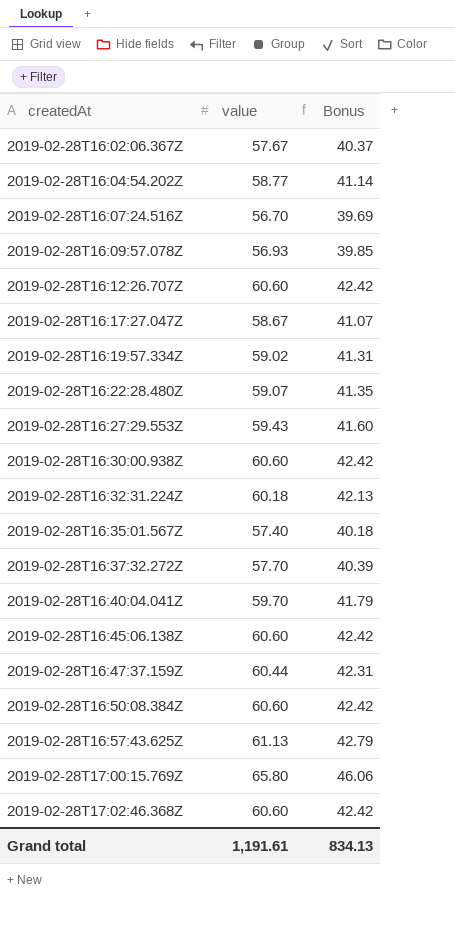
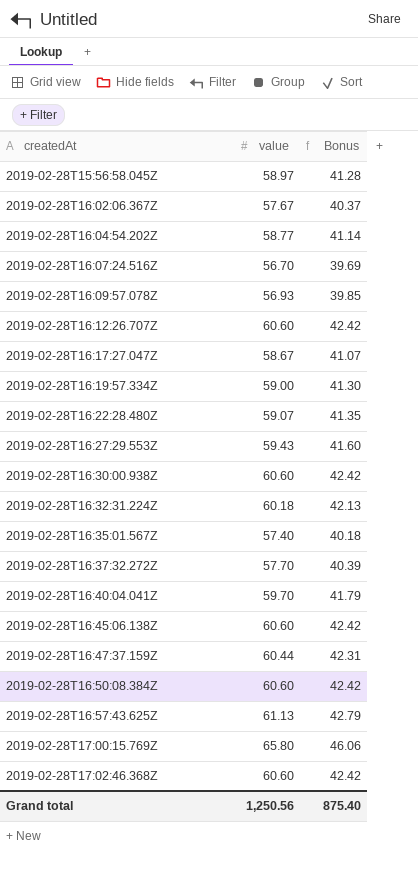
row 2019-02-28T15:56:58.045Z: none -> 58.97 | 41.28
2019-02-28T16:19:57.334Z | value: 59.02 -> 59.00
2019-02-28T16:19:57.334Z | Bonus: 41.31 -> 41.30
Grand total | value: 1,191.61 -> 1,250.56
Grand total | Bonus: 834.13 -> 875.40

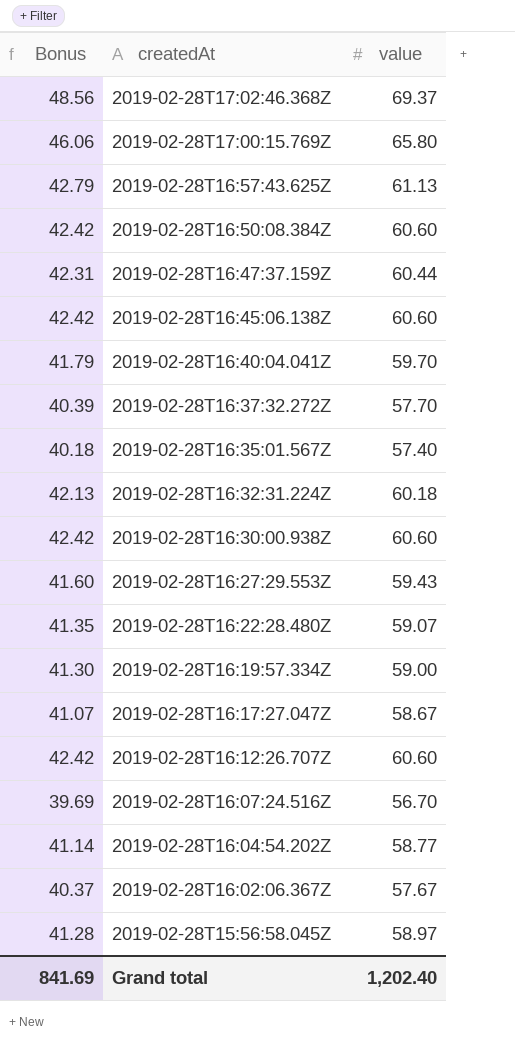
row order: createdAt ascending -> createdAt descending
column Bonus | position: 3 -> 1
row 2019-02-28T16:09:57.078Z: 56.93 | 39.85 -> none
2019-02-28T17:02:46.368Z | Bonus: 42.42 -> 48.56
2019-02-28T17:02:46.368Z | value: 60.60 -> 69.37
Grand total | Bonus: 875.40 -> 841.69
Grand total | value: 1,250.56 -> 1,202.40

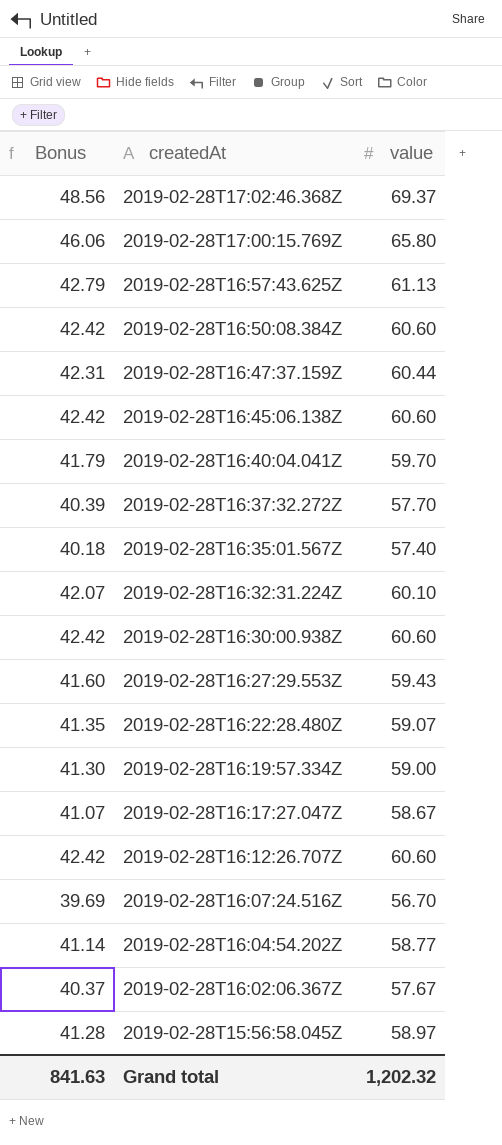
2019-02-28T16:32:31.224Z | Bonus: 42.13 -> 42.07
2019-02-28T16:32:31.224Z | value: 60.18 -> 60.10
Grand total | Bonus: 841.69 -> 841.63
Grand total | value: 1,202.40 -> 1,202.32

